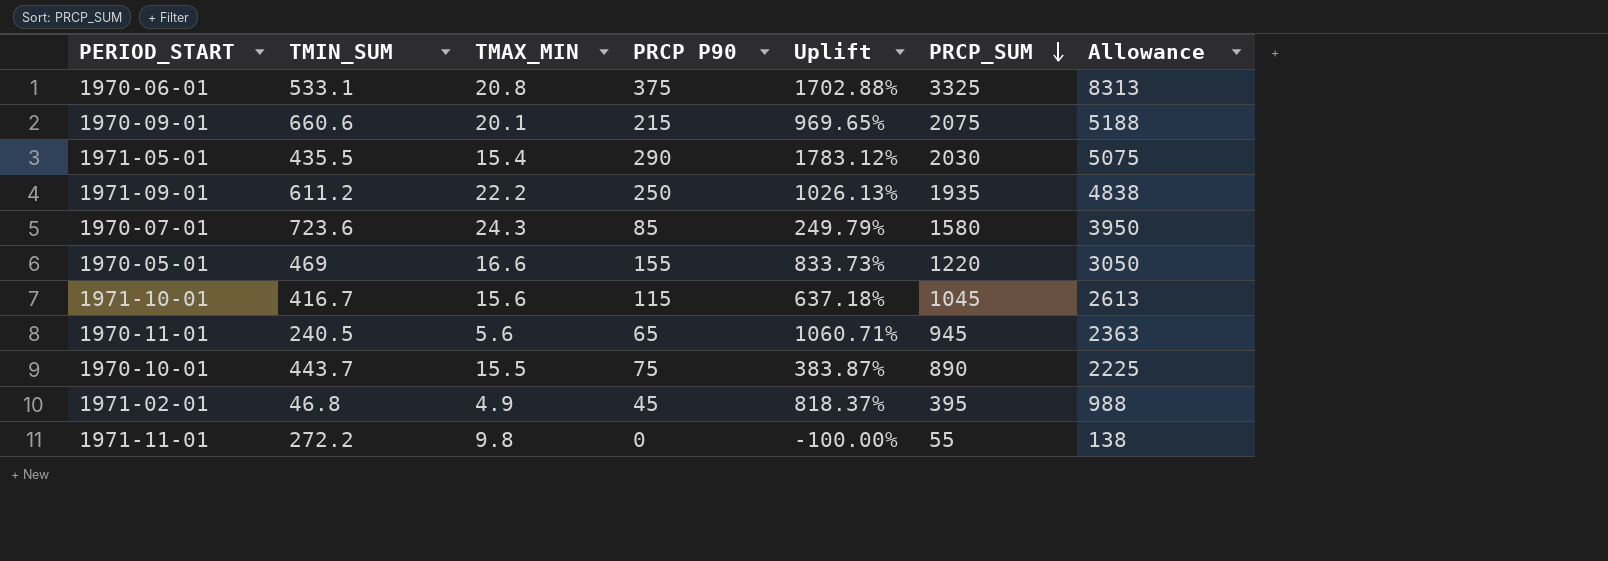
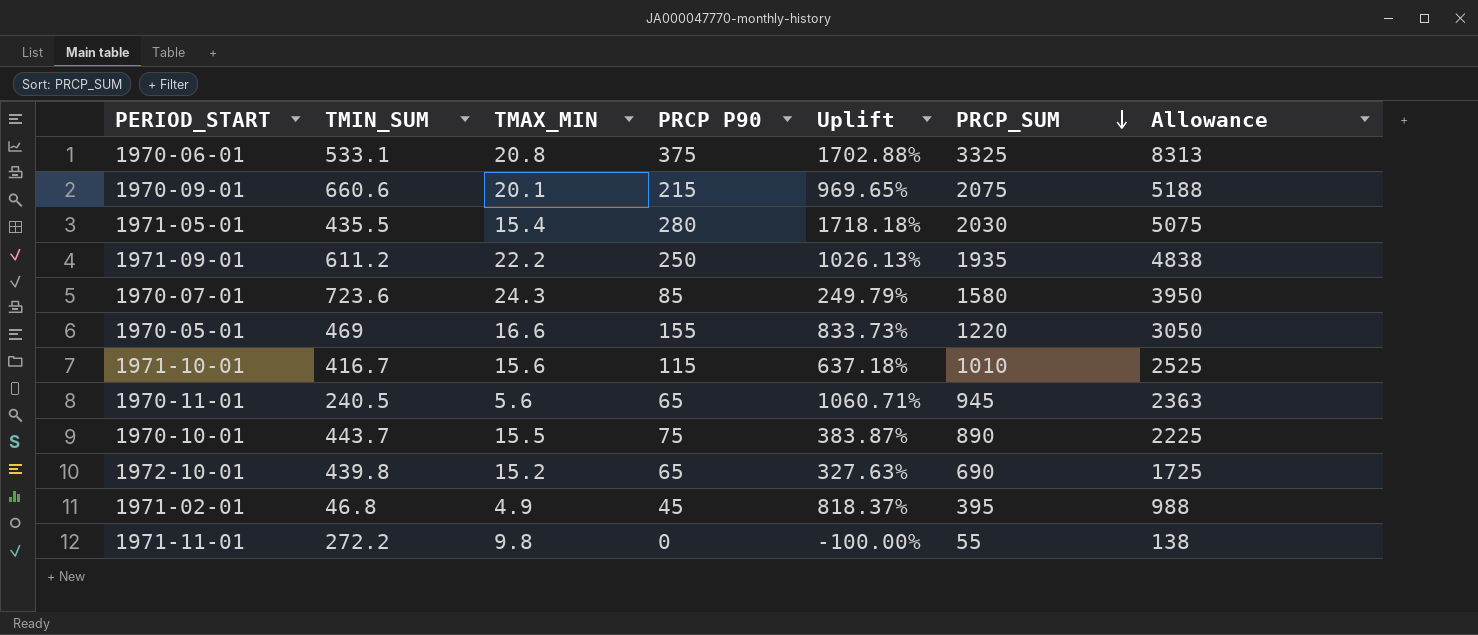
1971-05-01 | PRCP P90: 290 -> 280
1971-05-01 | Uplift: 1783.12% -> 1718.18%
1971-10-01 | PRCP_SUM: 1045 -> 1010
1971-10-01 | Allowance: 2613 -> 2525
row 1972-10-01: none -> 439.8 | 15.2 | 65 | 327.63% | 690 | 1725

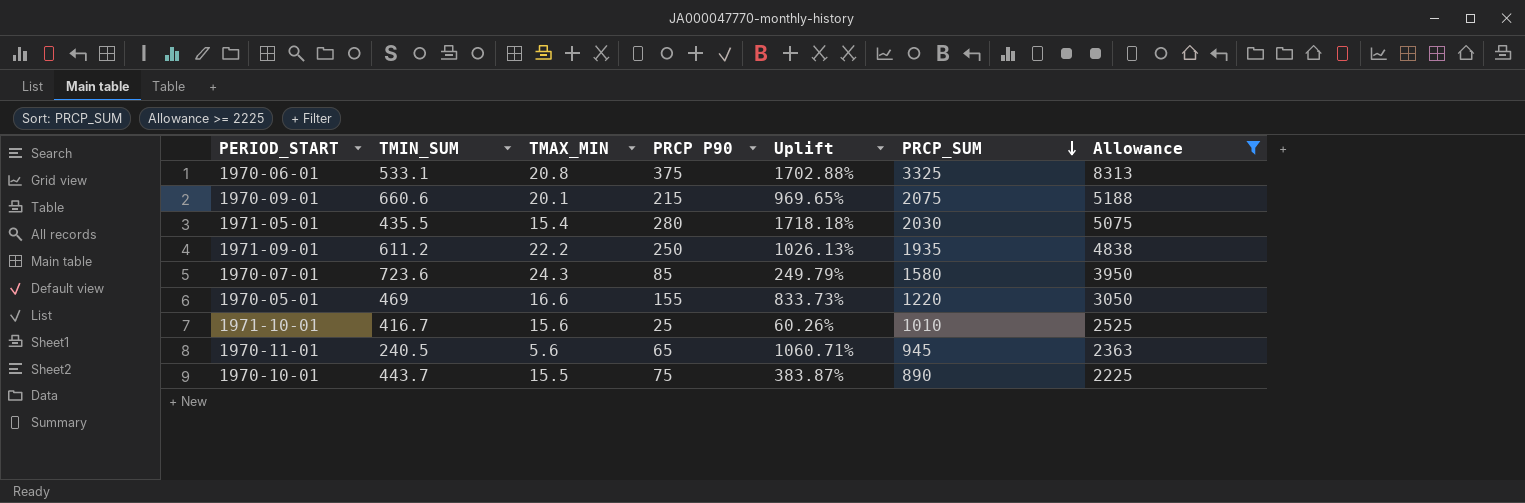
filter: none -> Allowance >= 2225
1971-10-01 | PRCP P90: 115 -> 25
1971-10-01 | Uplift: 637.18% -> 60.26%

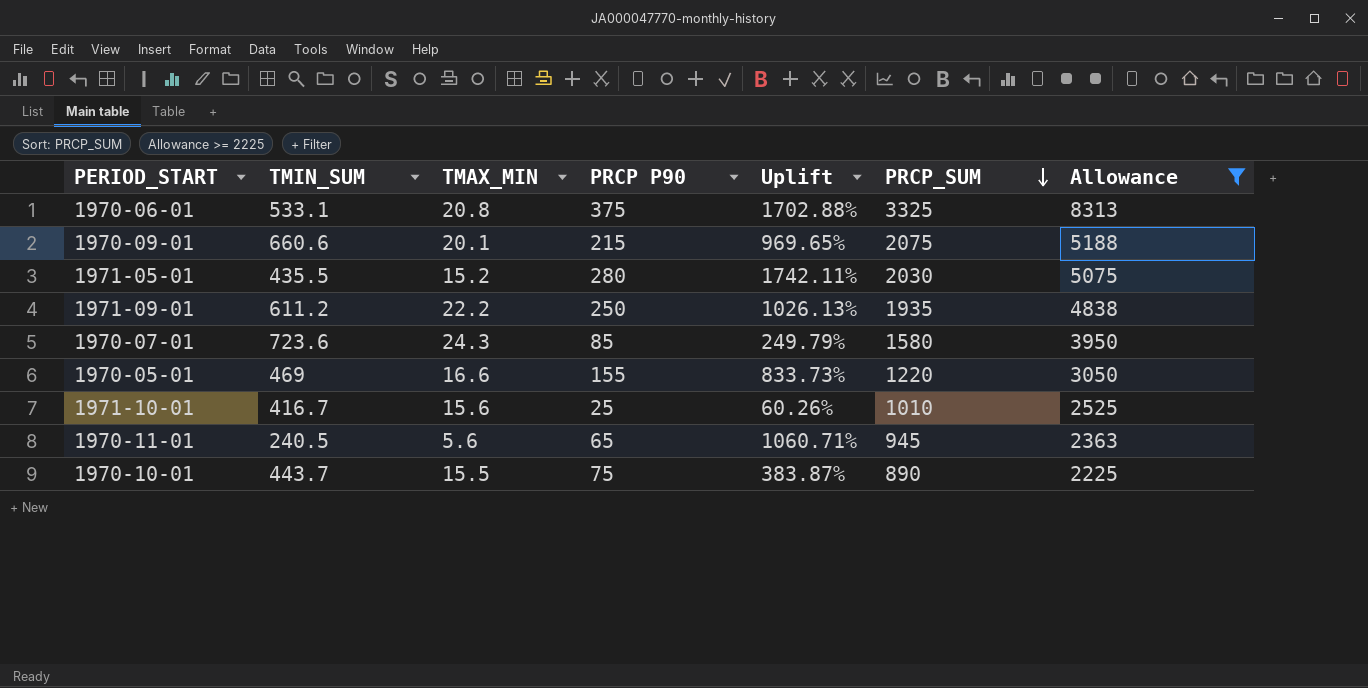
1971-05-01 | TMAX_MIN: 15.4 -> 15.2
1971-05-01 | Uplift: 1718.18% -> 1742.11%

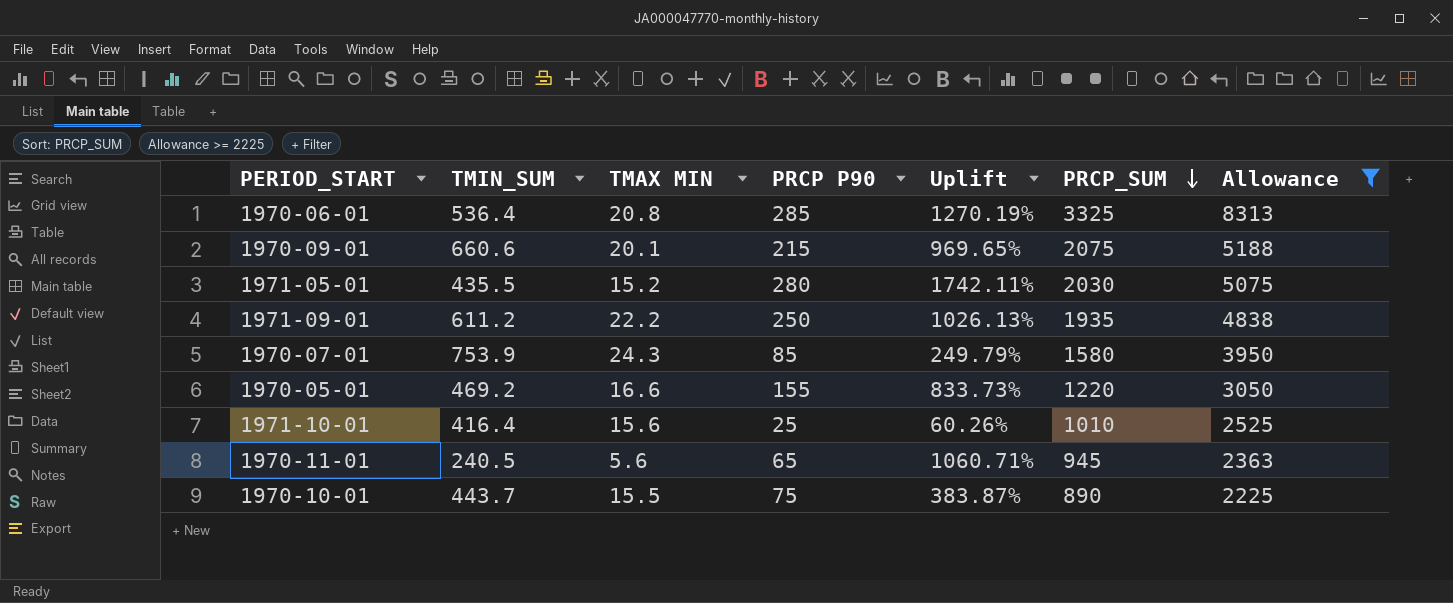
column name: TMAX_MIN -> TMAX MIN
1970-06-01 | TMIN_SUM: 533.1 -> 536.4
1970-06-01 | PRCP P90: 375 -> 285
1970-06-01 | Uplift: 1702.88% -> 1270.19%
1970-07-01 | TMIN_SUM: 723.6 -> 753.9
1970-05-01 | TMIN_SUM: 469 -> 469.2
1971-10-01 | TMIN_SUM: 416.7 -> 416.4

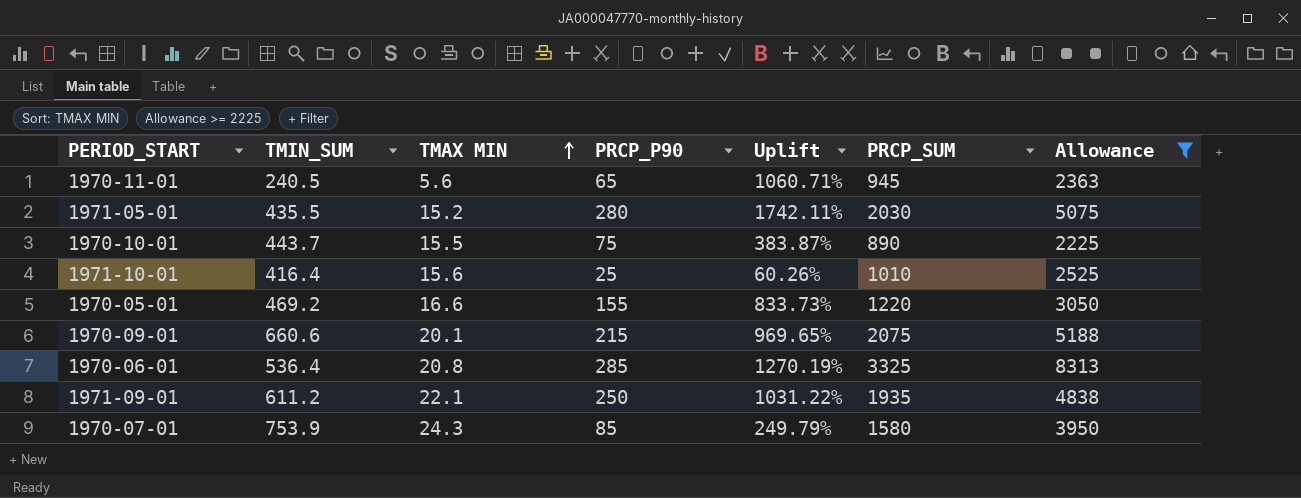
row order: PRCP_SUM descending -> TMAX MIN ascending
column name: PRCP P90 -> PRCP_P90
1971-09-01 | TMAX MIN: 22.2 -> 22.1
1971-09-01 | Uplift: 1026.13% -> 1031.22%

